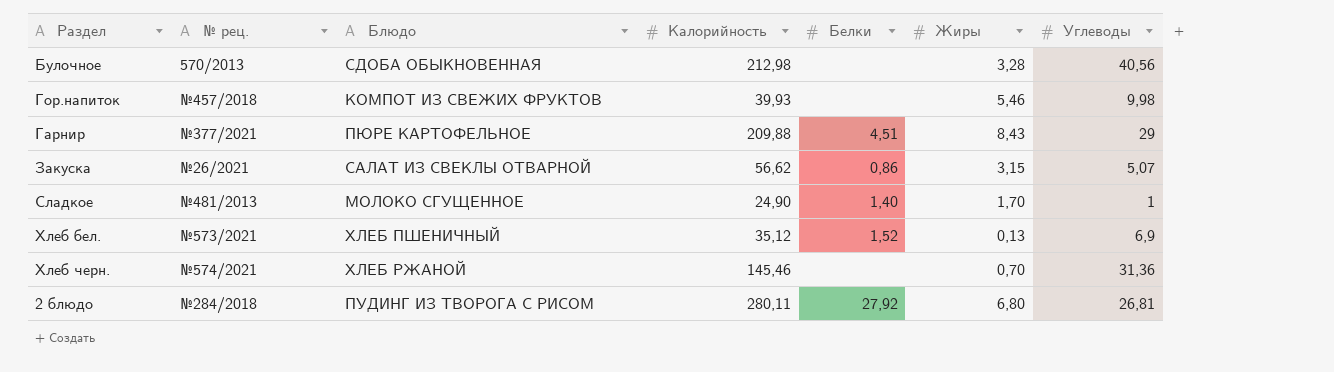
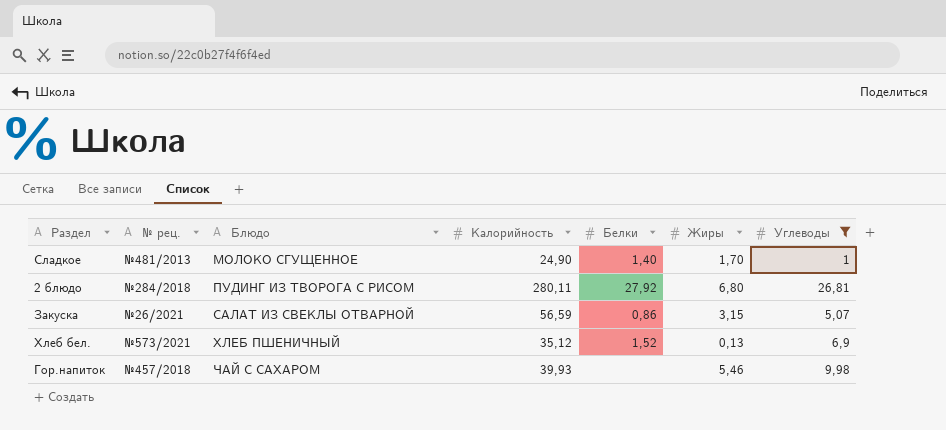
filter: none -> Углеводы <= 26,81
row order: none -> Блюдо ascending
Закуска | Калорийность: 56,62 -> 56,59
Гор.напиток | Блюдо: КОМПОТ ИЗ СВЕЖИХ ФРУКТОВ -> ЧАЙ С САХАРОМ

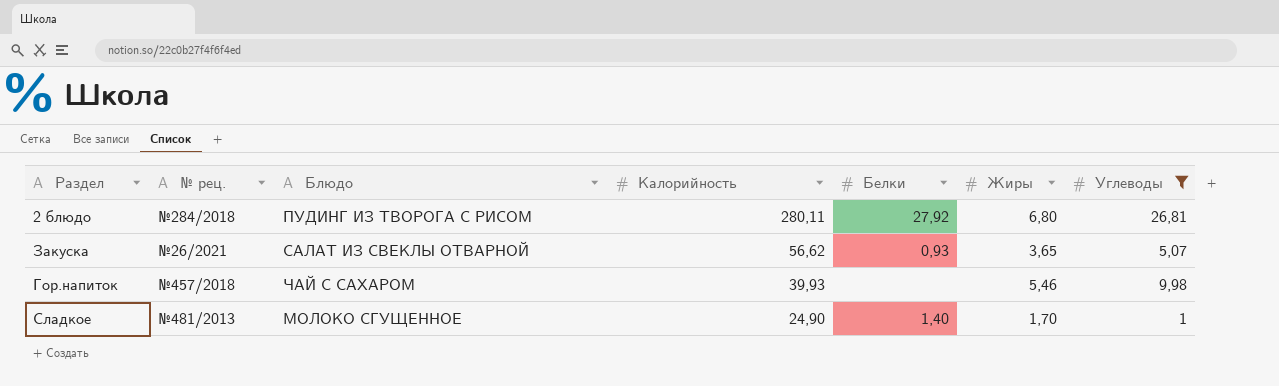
row order: Блюдо ascending -> Калорийность descending
row Хлеб бел.: №573/2021 | ХЛЕБ ПШЕНИЧНЫЙ | 35,12 | 1,52 | 0,13 | 6,9 -> none
Закуска | Калорийность: 56,59 -> 56,62
Закуска | Белки: 0,86 -> 0,93
Закуска | Жиры: 3,15 -> 3,65

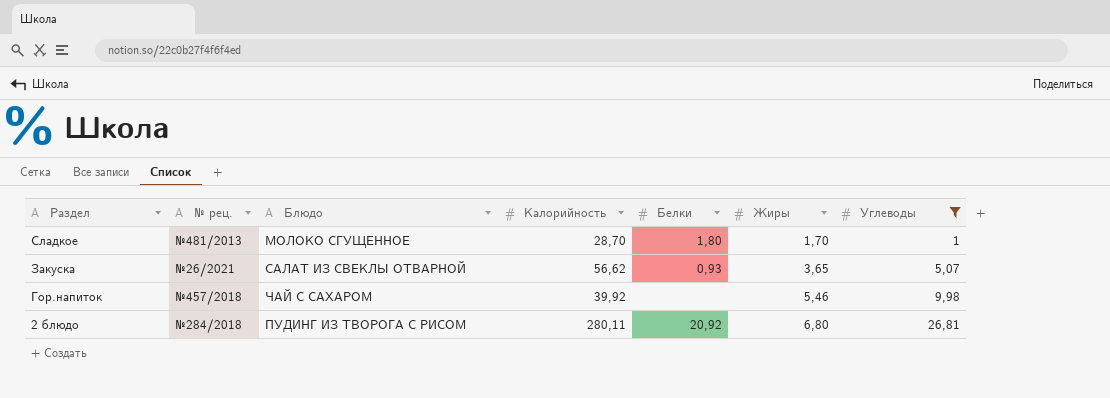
row order: Калорийность descending -> Раздел descending
Сладкое | Калорийность: 24,90 -> 28,70
Сладкое | Белки: 1,40 -> 1,80
Гор.напиток | Калорийность: 39,93 -> 39,92
2 блюдо | Белки: 27,92 -> 20,92

